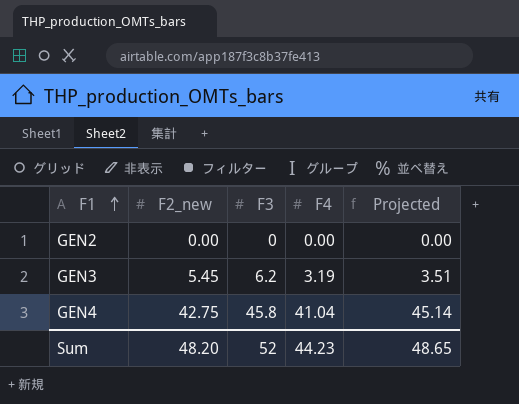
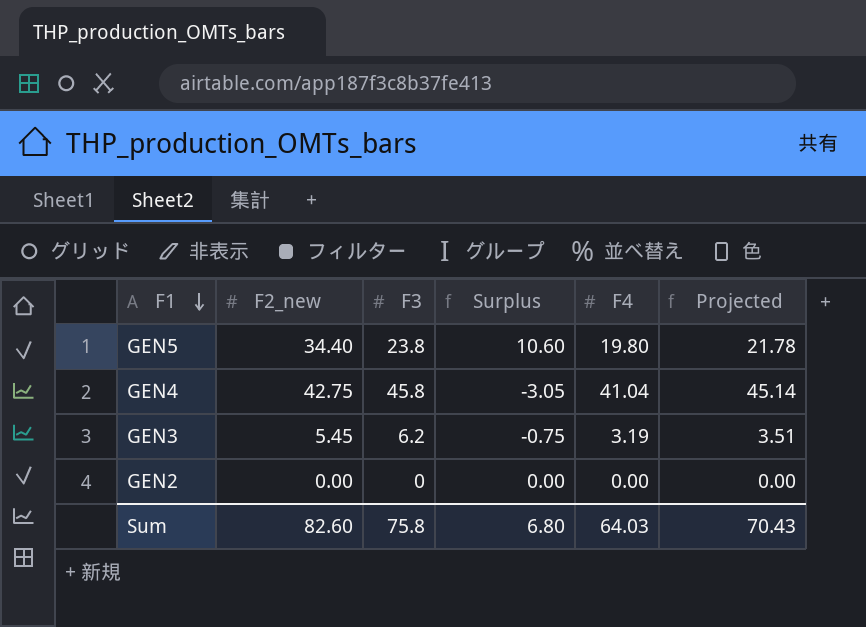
row order: F1 ascending -> F1 descending
column Surplus | formula: none -> [F2_new] - [F3]
row GEN5: none -> 34.40 | 23.8 | 10.60 | 19.80 | 21.78
Sum | F2_new: 48.20 -> 82.60
Sum | F3: 52 -> 75.8
Sum | F4: 44.23 -> 64.03
Sum | Projected: 48.65 -> 70.43

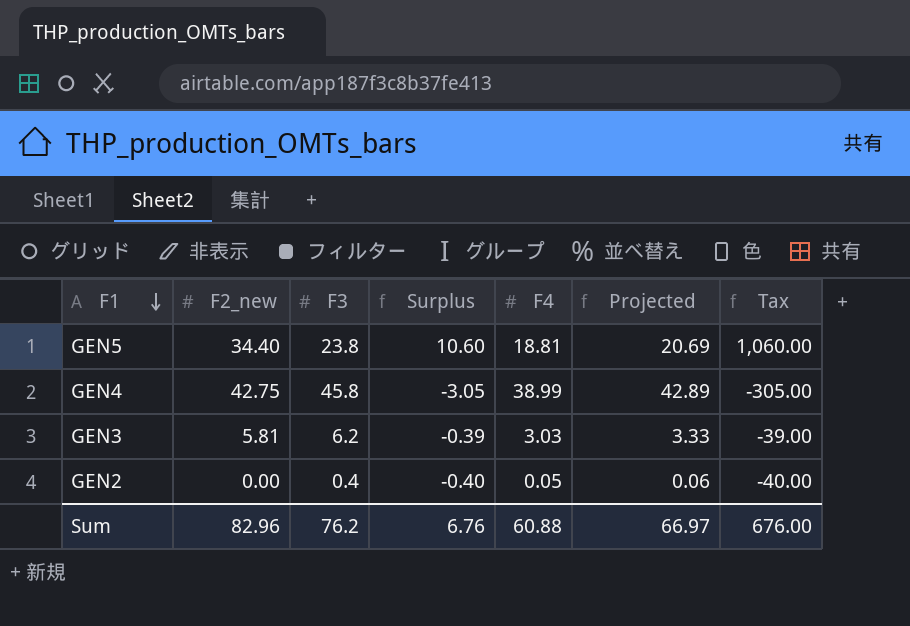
column Tax | formula: none -> [Surplus] * 100
GEN5 | F4: 19.80 -> 18.81
GEN5 | Projected: 21.78 -> 20.69
GEN4 | F4: 41.04 -> 38.99
GEN4 | Projected: 45.14 -> 42.89
GEN3 | F2_new: 5.45 -> 5.81
GEN3 | Surplus: -0.75 -> -0.39
GEN3 | F4: 3.19 -> 3.03
GEN3 | Projected: 3.51 -> 3.33
GEN2 | F3: 0 -> 0.4
GEN2 | Surplus: 0.00 -> -0.40
GEN2 | F4: 0.00 -> 0.05
GEN2 | Projected: 0.00 -> 0.06
Sum | F2_new: 82.60 -> 82.96
Sum | F3: 75.8 -> 76.2
Sum | Surplus: 6.80 -> 6.76
Sum | F4: 64.03 -> 60.88
Sum | Projected: 70.43 -> 66.97

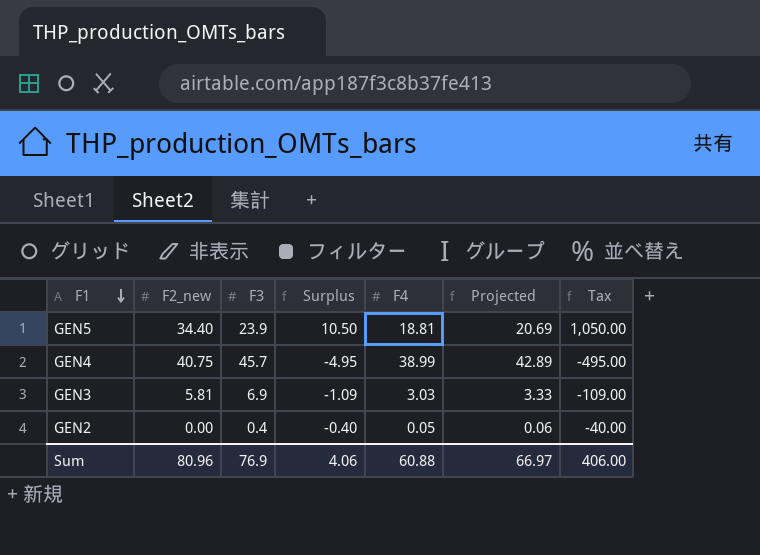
GEN5 | F3: 23.8 -> 23.9
GEN5 | Surplus: 10.60 -> 10.50
GEN5 | Tax: 1,060.00 -> 1,050.00
GEN4 | F2_new: 42.75 -> 40.75
GEN4 | F3: 45.8 -> 45.7
GEN4 | Surplus: -3.05 -> -4.95
GEN4 | Tax: -305.00 -> -495.00
GEN3 | F3: 6.2 -> 6.9
GEN3 | Surplus: -0.39 -> -1.09
GEN3 | Tax: -39.00 -> -109.00
Sum | F2_new: 82.96 -> 80.96
Sum | F3: 76.2 -> 76.9
Sum | Surplus: 6.76 -> 4.06
Sum | Tax: 676.00 -> 406.00

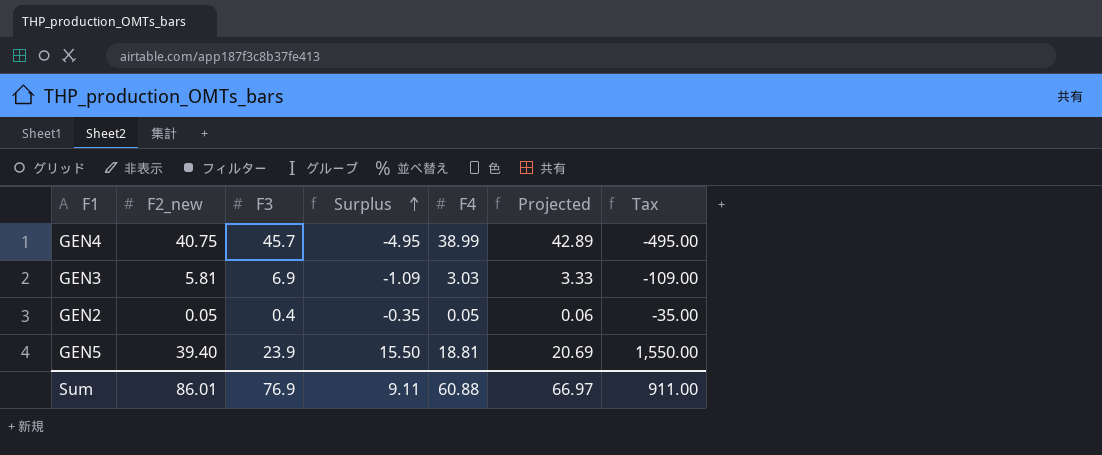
row order: F1 descending -> Surplus ascending
GEN2 | F2_new: 0.00 -> 0.05
GEN2 | Surplus: -0.40 -> -0.35
GEN2 | Tax: -40.00 -> -35.00
GEN5 | F2_new: 34.40 -> 39.40
GEN5 | Surplus: 10.50 -> 15.50
GEN5 | Tax: 1,050.00 -> 1,550.00
Sum | F2_new: 80.96 -> 86.01
Sum | Surplus: 4.06 -> 9.11
Sum | Tax: 406.00 -> 911.00

